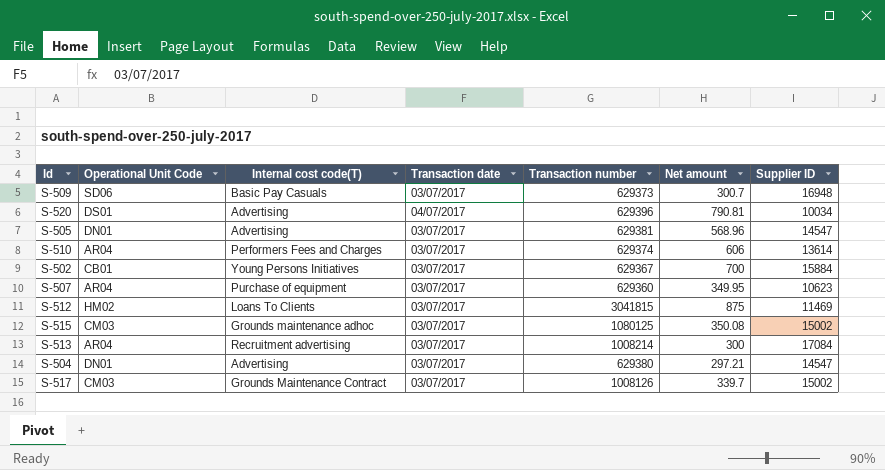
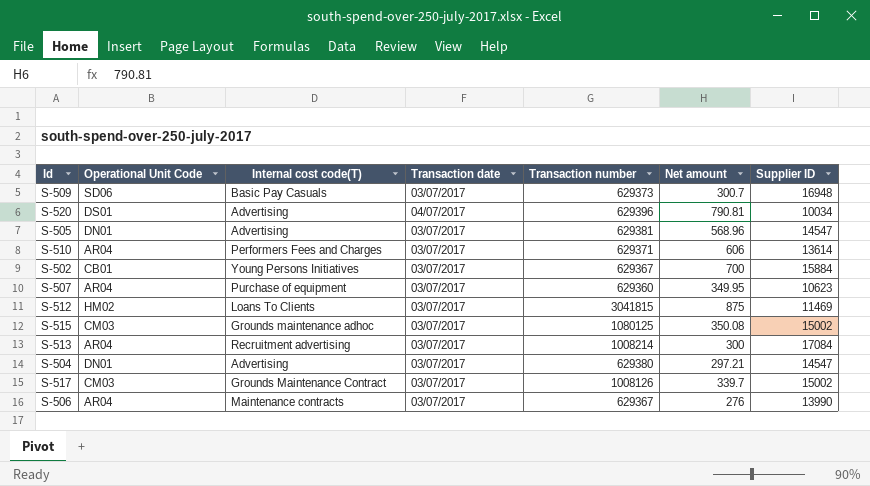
S-510 | Transaction number: 629374 -> 629371
row S-506: none -> AR04 | Maintenance contracts | 03/07/2017 | 629367 | 276 | 13990

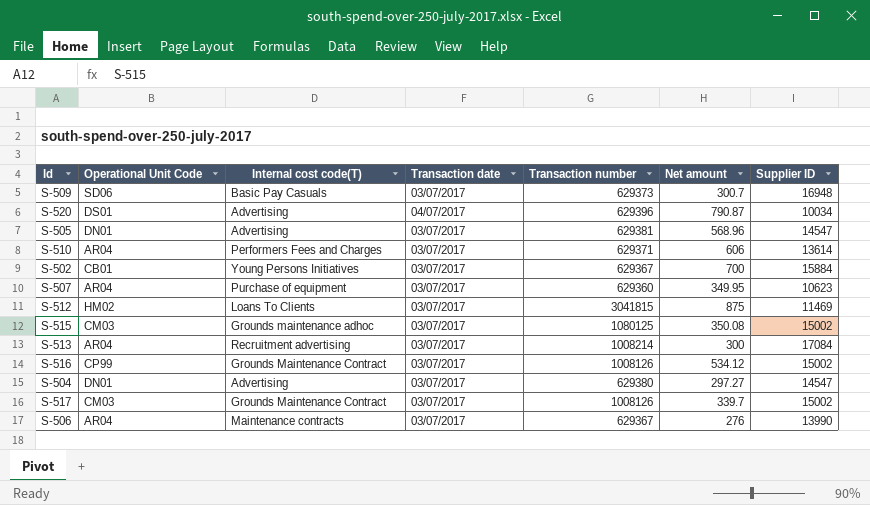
S-520 | Net amount: 790.81 -> 790.87
row S-516: none -> CP99 | Grounds Maintenance Contract | 03/07/2017 | 1008126 | 534.12 | 15002
S-504 | Net amount: 297.21 -> 297.27

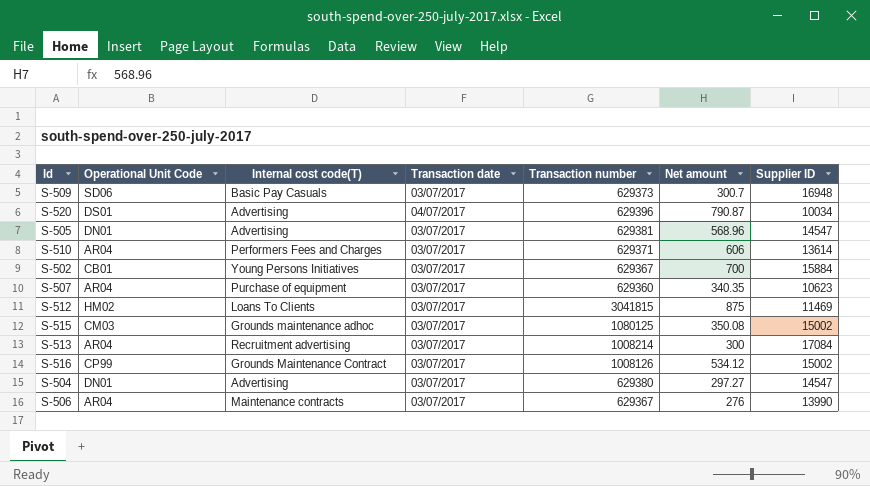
row S-517: CM03 | Grounds Maintenance Contract | 03/07/2017 | 1008126 | 339.7 | 15002 -> none
S-507 | Net amount: 349.95 -> 340.35

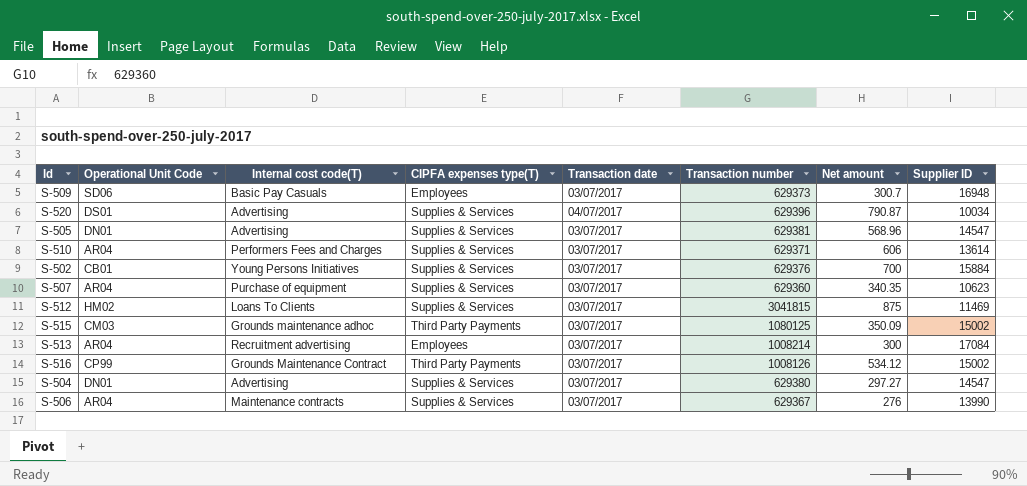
column CIPFA expenses type(T) | position: none -> 4
S-502 | Transaction number: 629367 -> 629376
S-515 | Net amount: 350.08 -> 350.09

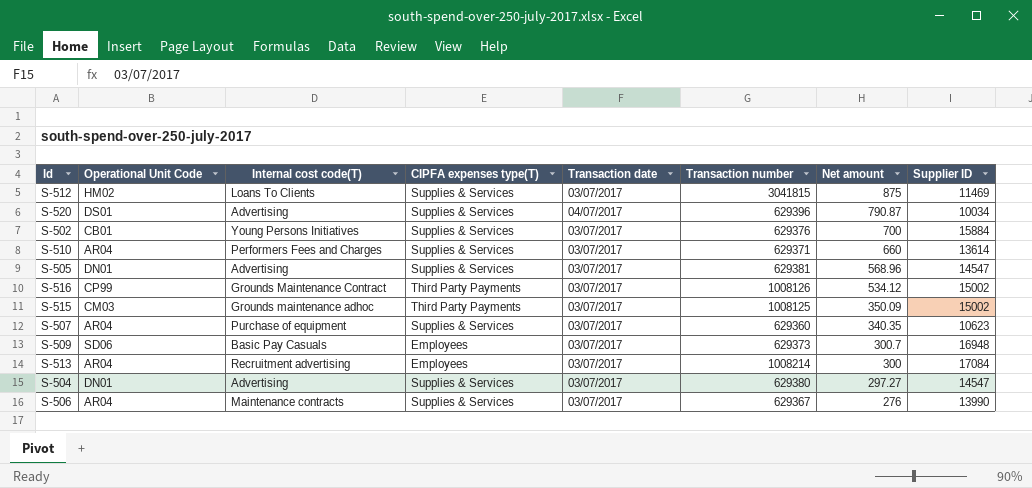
row order: none -> Net amount descending
S-510 | Net amount: 606 -> 660
S-515 | Transaction number: 1080125 -> 1008125

